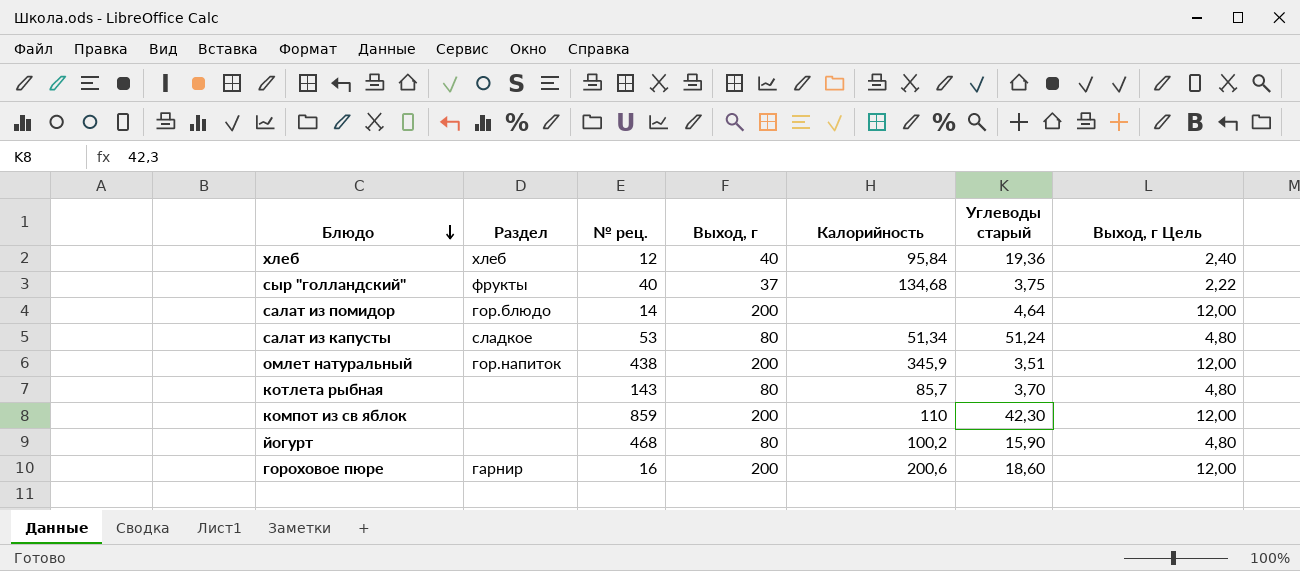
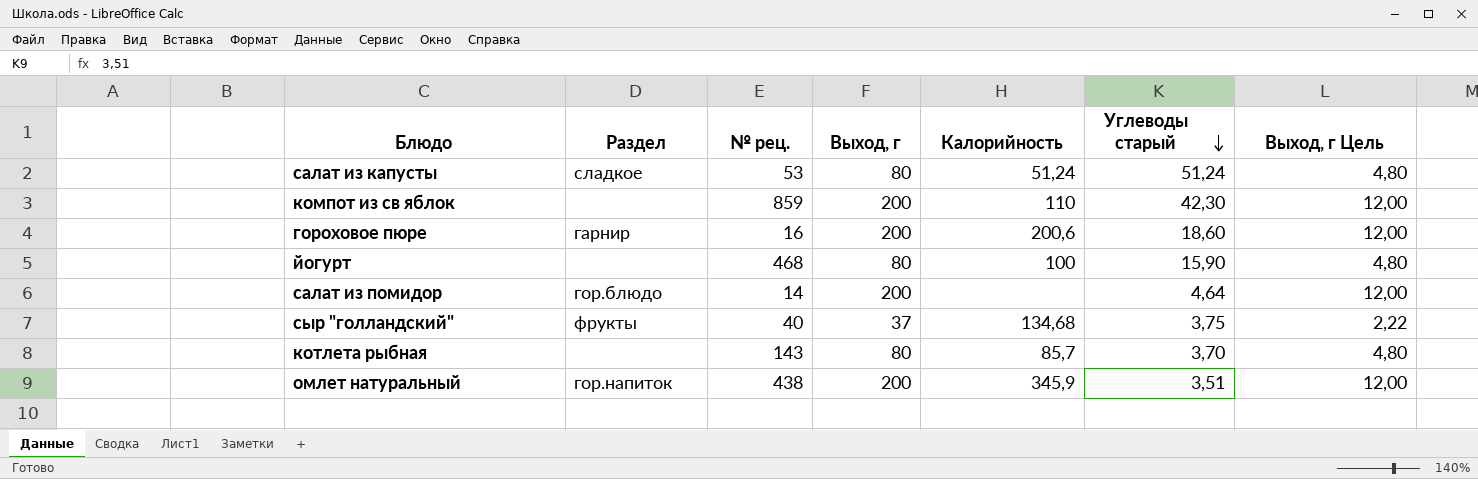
row order: Блюдо descending -> Углеводы старый descending
row хлеб: хлеб | 12 | 40 | 95,84 | 19,36 | 2,40 -> none
салат из капусты | Калорийность: 51,34 -> 51,24
йогурт | Калорийность: 100,2 -> 100

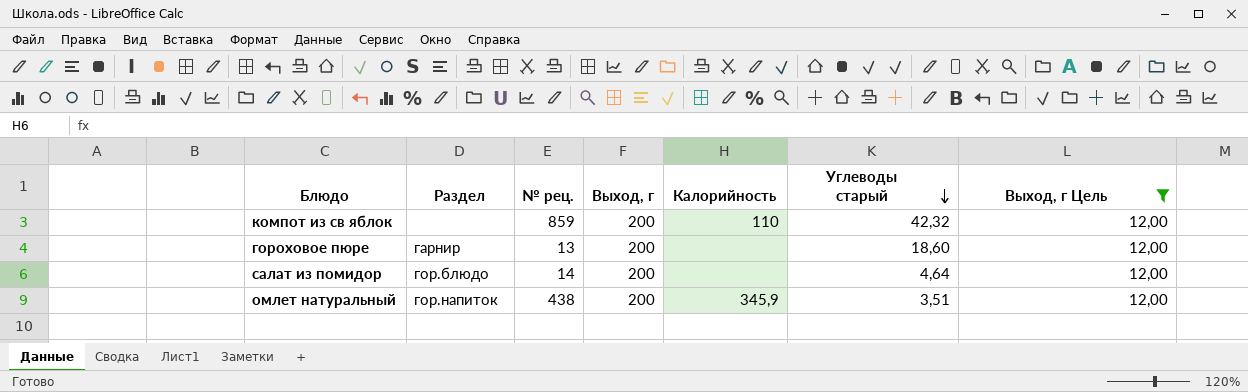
filter: none -> Выход, г Цель = 12,00
компот из св яблок | Углеводы старый: 42,30 -> 42,32
гороховое пюре | № рец.: 16 -> 13
гороховое пюре | Калорийность: 200,6 -> none

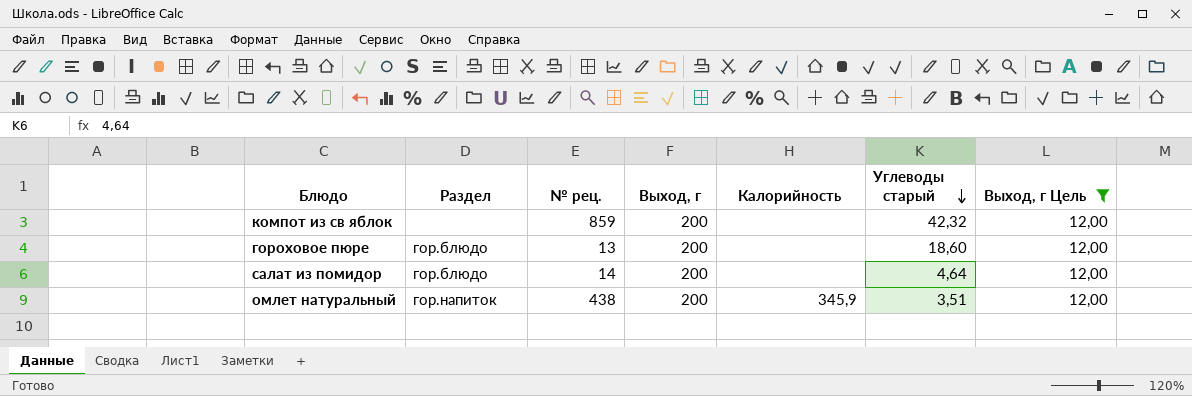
компот из св яблок | Калорийность: 110 -> none
гороховое пюре | Раздел: гарнир -> гор.блюдо

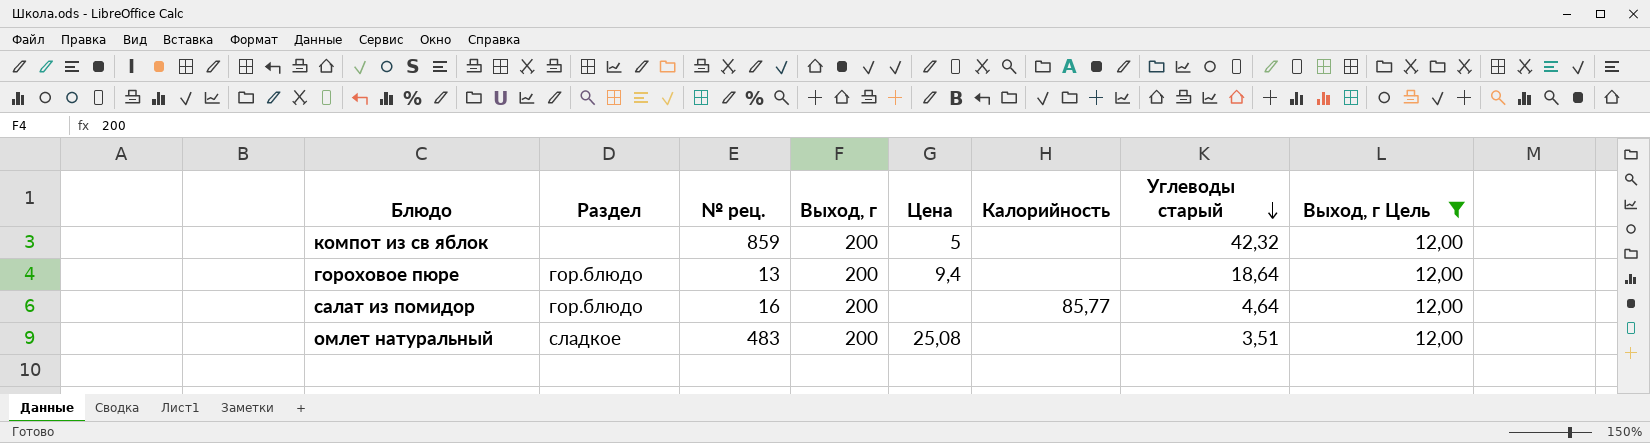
column Цена | position: none -> 5
гороховое пюре | Углеводы старый: 18,60 -> 18,64
салат из помидор | № рец.: 14 -> 16
салат из помидор | Калорийность: none -> 85,77
омлет натуральный | Раздел: гор.напиток -> сладкое
омлет натуральный | № рец.: 438 -> 483
омлет натуральный | Калорийность: 345,9 -> none

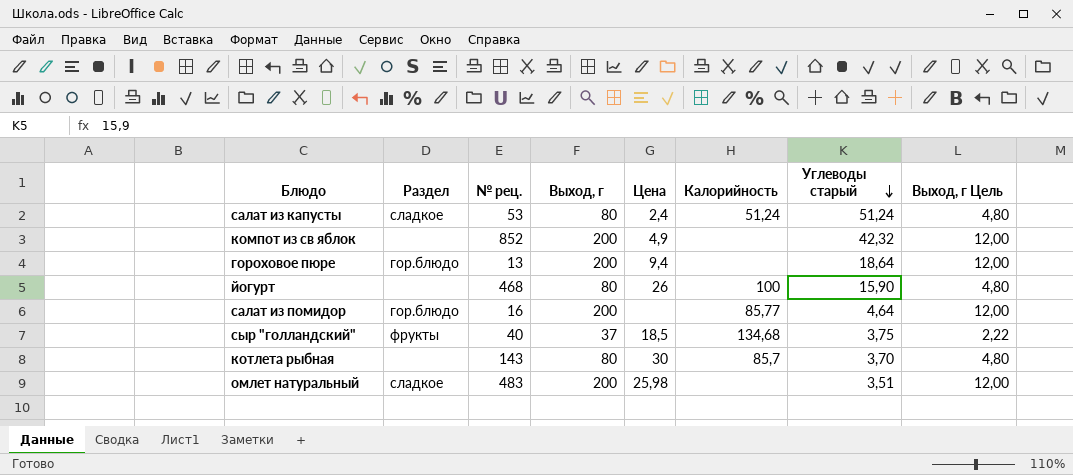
filter: Выход, г Цель = 12,00 -> none
компот из св яблок | № рец.: 859 -> 852
компот из св яблок | Цена: 5 -> 4,9
омлет натуральный | Цена: 25,08 -> 25,98

